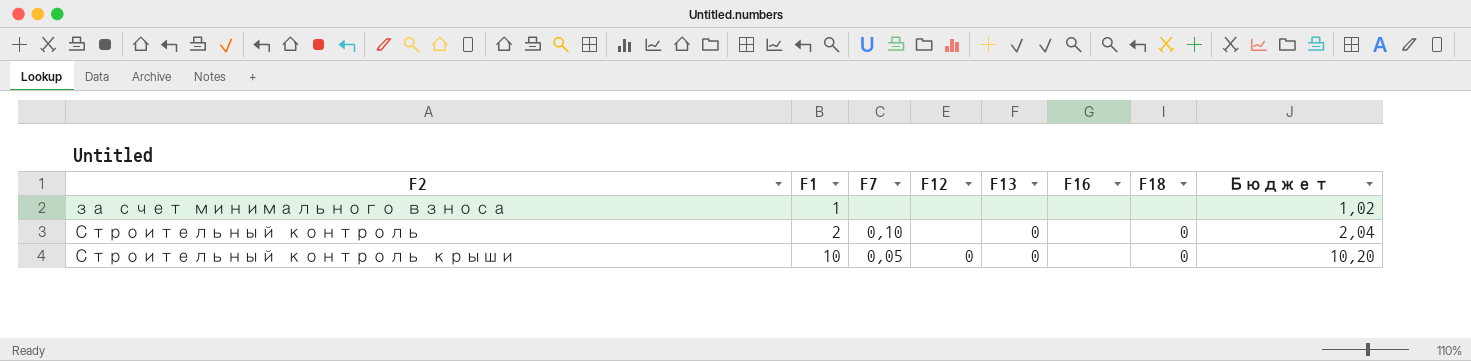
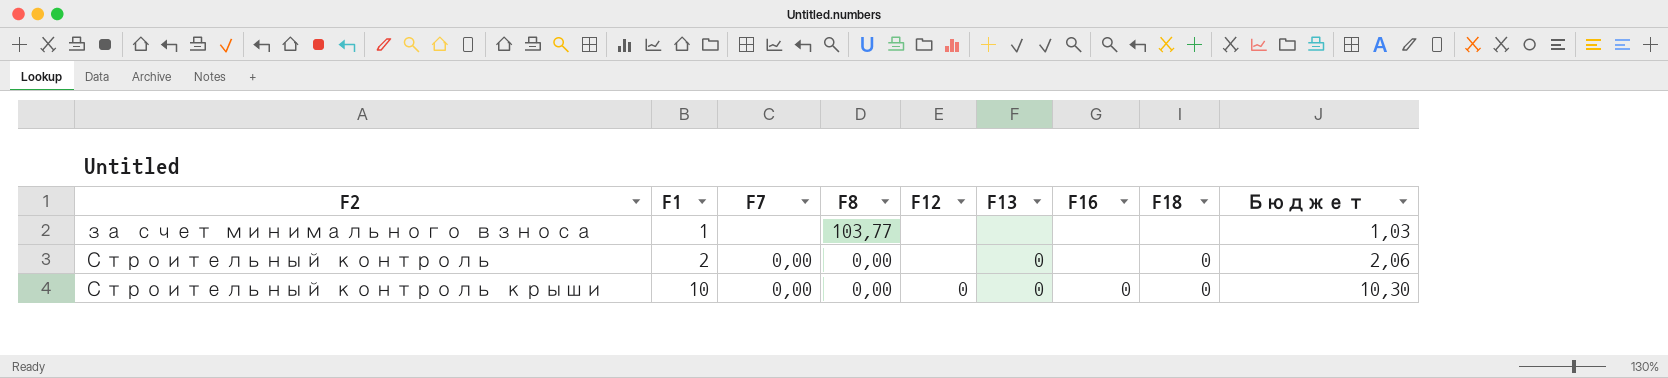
column F8 | position: none -> 4
column Бюджет | formula: [F1] * 1,02 -> [F1] * 1,03
Строительный контроль | F7: 0,10 -> 0,00
Строительный контроль крыши | F7: 0,05 -> 0,00
Строительный контроль крыши | F16: none -> 0

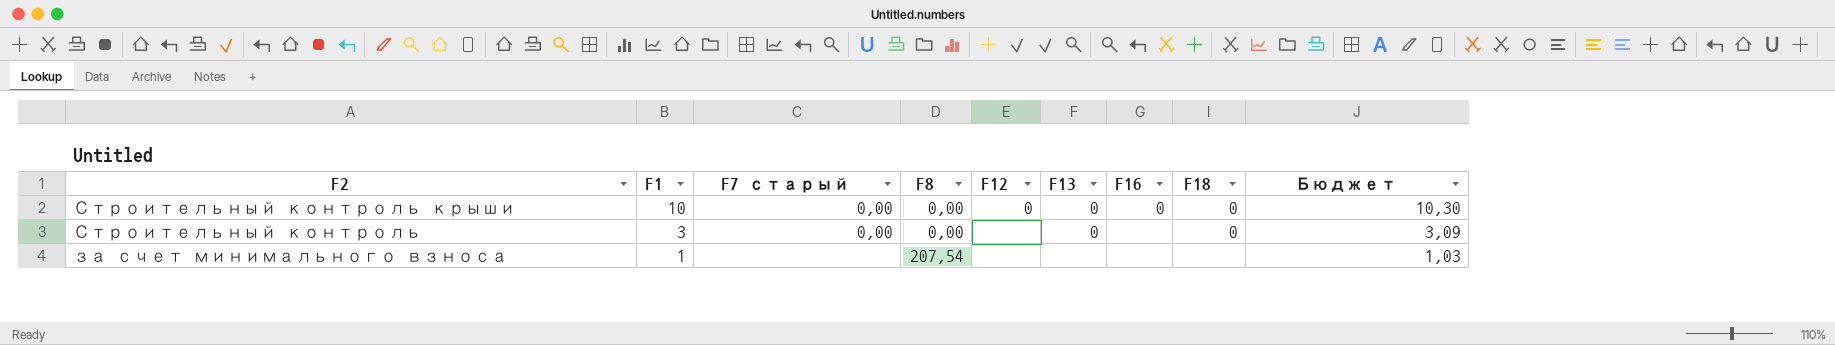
row order: F2 ascending -> F2 descending
column name: F7 -> F7 старый
Строительный контроль | F1: 2 -> 3
Строительный контроль | Бюджет: 2,06 -> 3,09
за счет минимального взноса | F8: 103,77 -> 207,54

